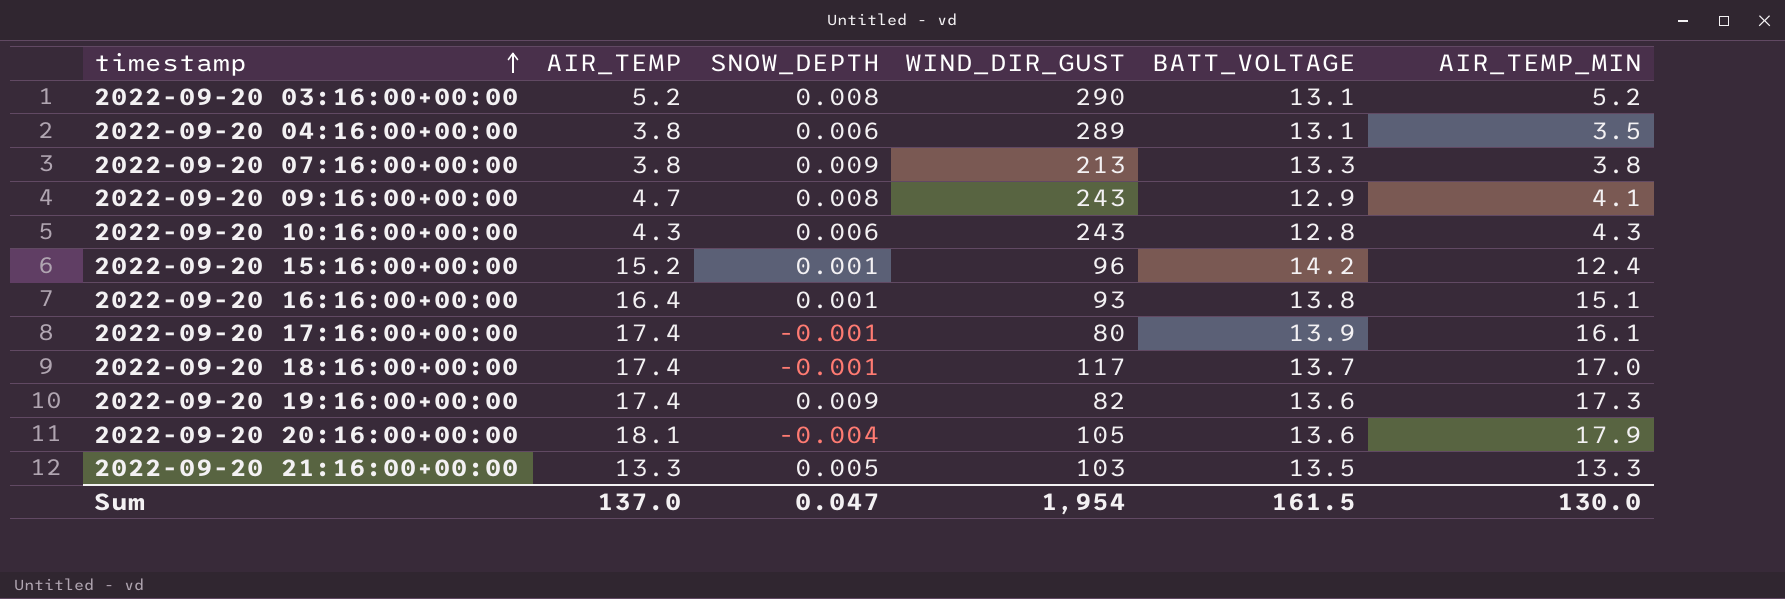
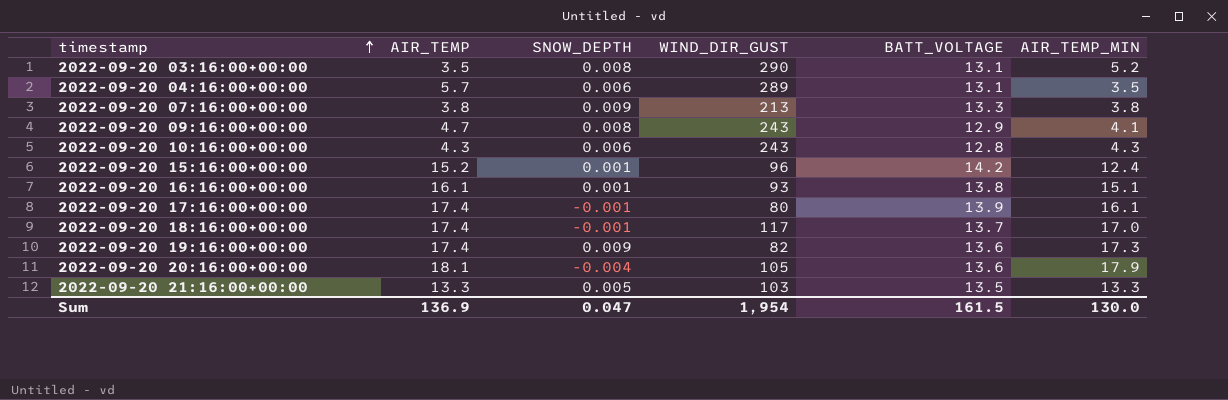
2022-09-20 03:16:00+00:00 | AIR_TEMP: 5.2 -> 3.5
2022-09-20 04:16:00+00:00 | AIR_TEMP: 3.8 -> 5.7
2022-09-20 16:16:00+00:00 | AIR_TEMP: 16.4 -> 16.1
Sum | AIR_TEMP: 137.0 -> 136.9

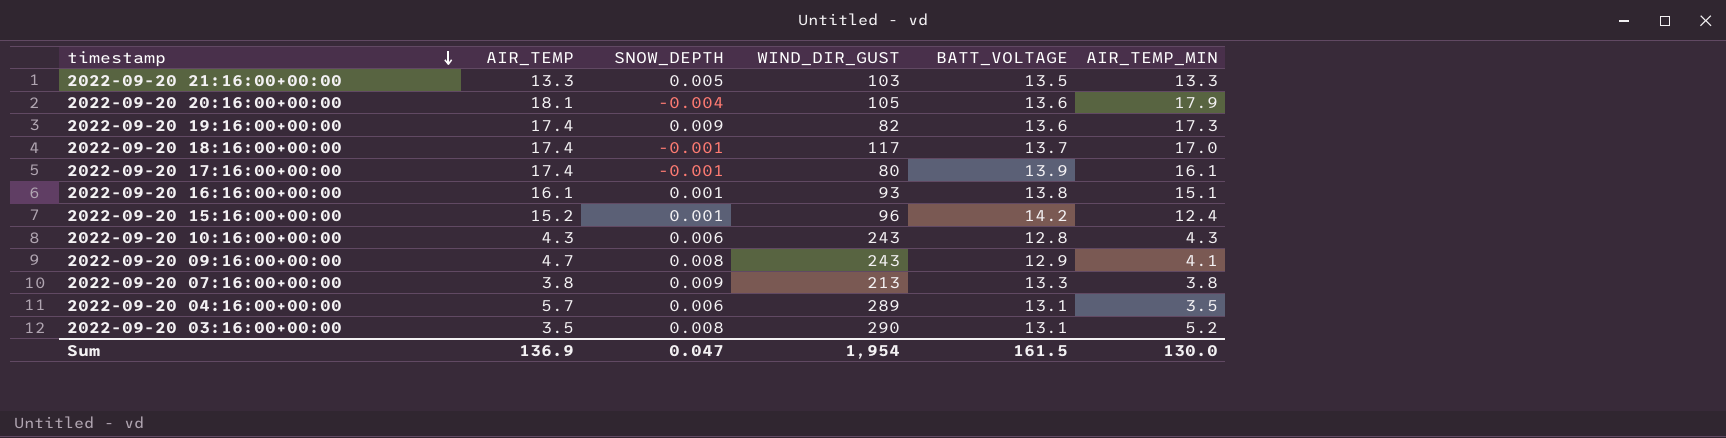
row order: timestamp ascending -> timestamp descending

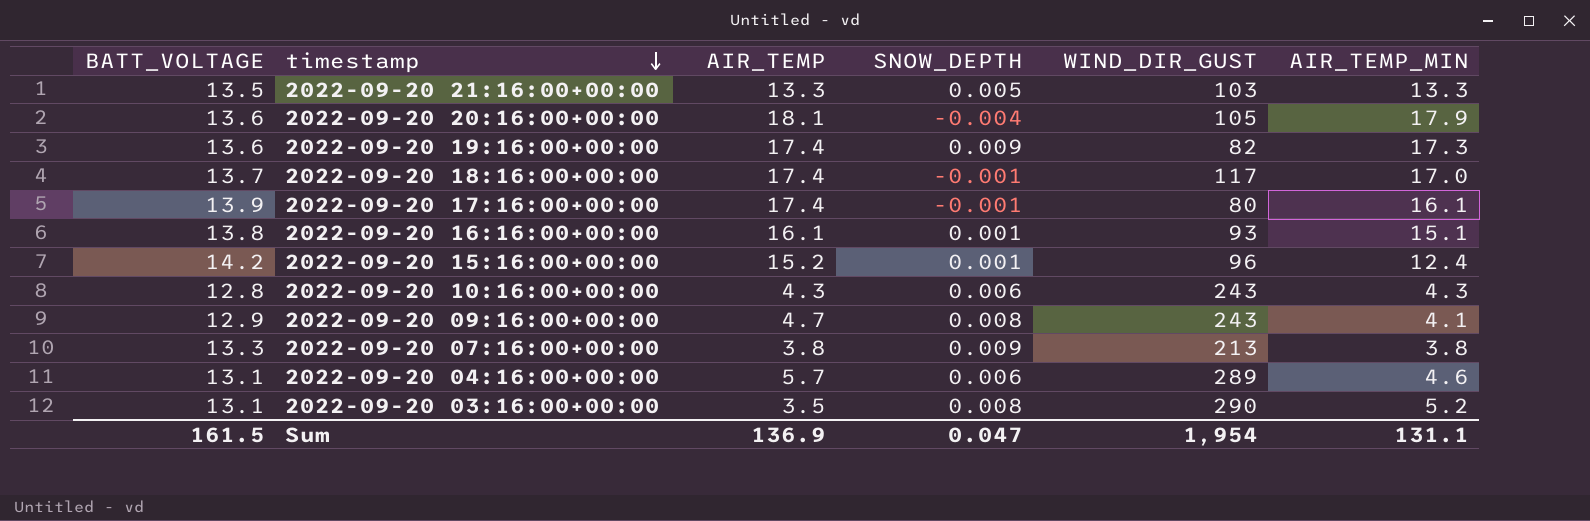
column BATT_VOLTAGE | position: 5 -> 1
2022-09-20 04:16:00+00:00 | AIR_TEMP_MIN: 3.5 -> 4.6
Sum | AIR_TEMP_MIN: 130.0 -> 131.1

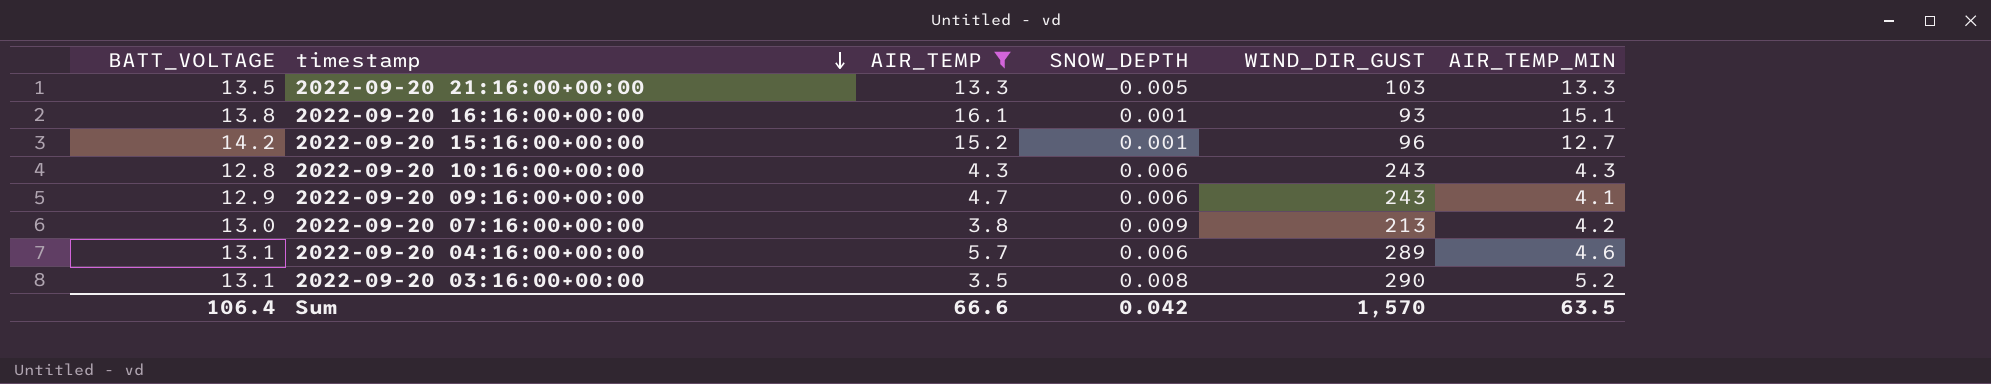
filter: none -> AIR_TEMP <= 16.1
2022-09-20 15:16:00+00:00 | AIR_TEMP_MIN: 12.4 -> 12.7
2022-09-20 09:16:00+00:00 | SNOW_DEPTH: 0.008 -> 0.006
2022-09-20 07:16:00+00:00 | BATT_VOLTAGE: 13.3 -> 13.0
2022-09-20 07:16:00+00:00 | AIR_TEMP_MIN: 3.8 -> 4.2
Sum | BATT_VOLTAGE: 161.5 -> 106.4
Sum | AIR_TEMP: 136.9 -> 66.6
Sum | SNOW_DEPTH: 0.047 -> 0.042
Sum | WIND_DIR_GUST: 1,954 -> 1,570
Sum | AIR_TEMP_MIN: 131.1 -> 63.5

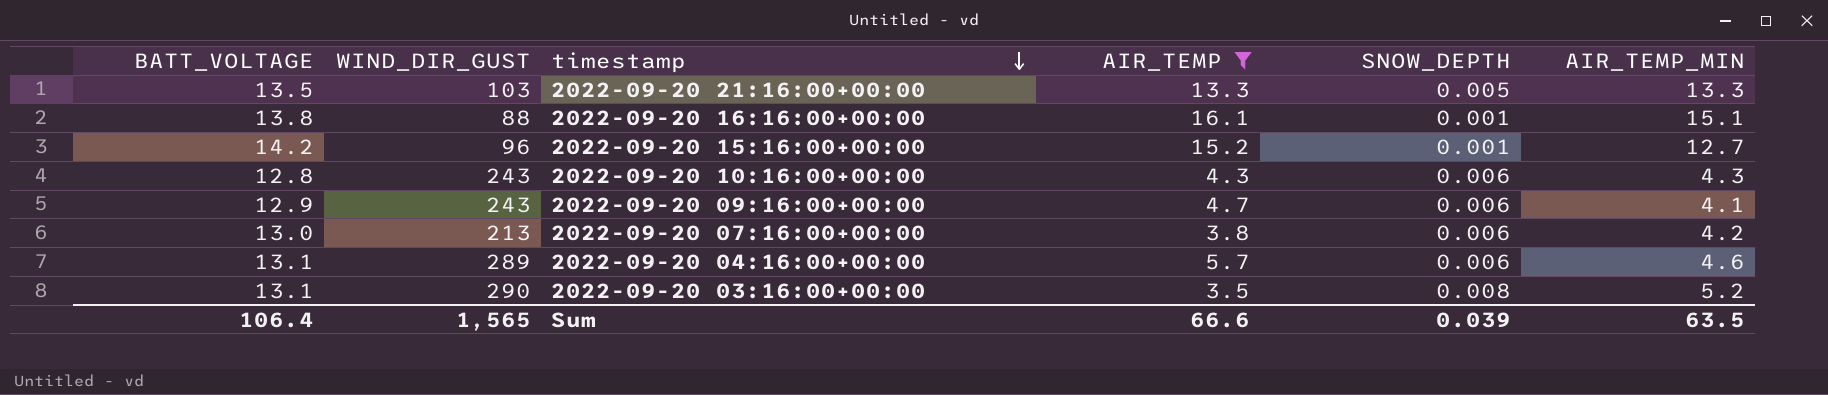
column WIND_DIR_GUST | position: 5 -> 2
2022-09-20 16:16:00+00:00 | WIND_DIR_GUST: 93 -> 88
2022-09-20 07:16:00+00:00 | SNOW_DEPTH: 0.009 -> 0.006
Sum | WIND_DIR_GUST: 1,570 -> 1,565
Sum | SNOW_DEPTH: 0.042 -> 0.039

